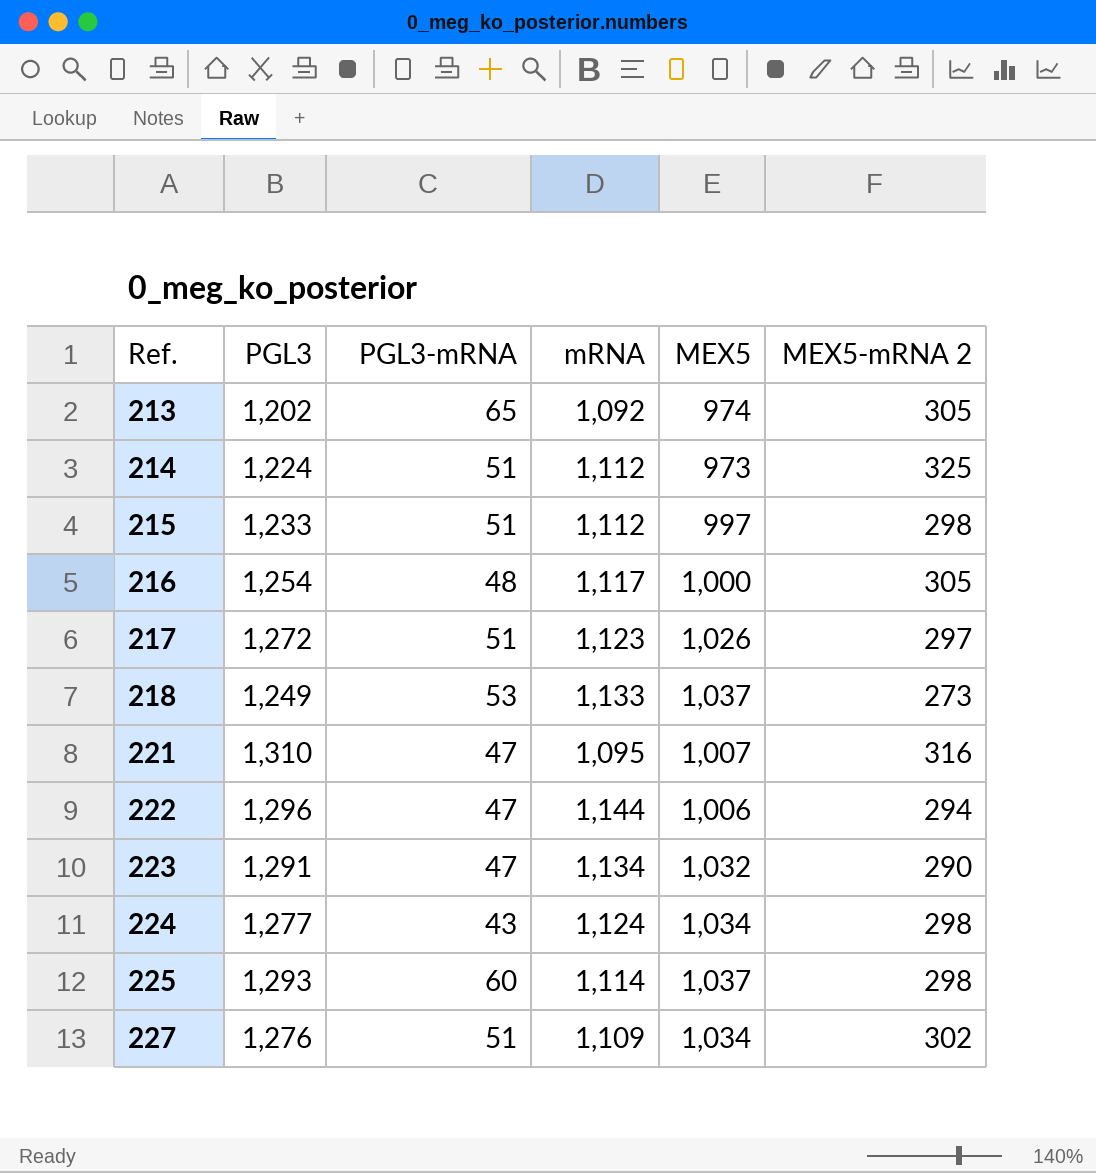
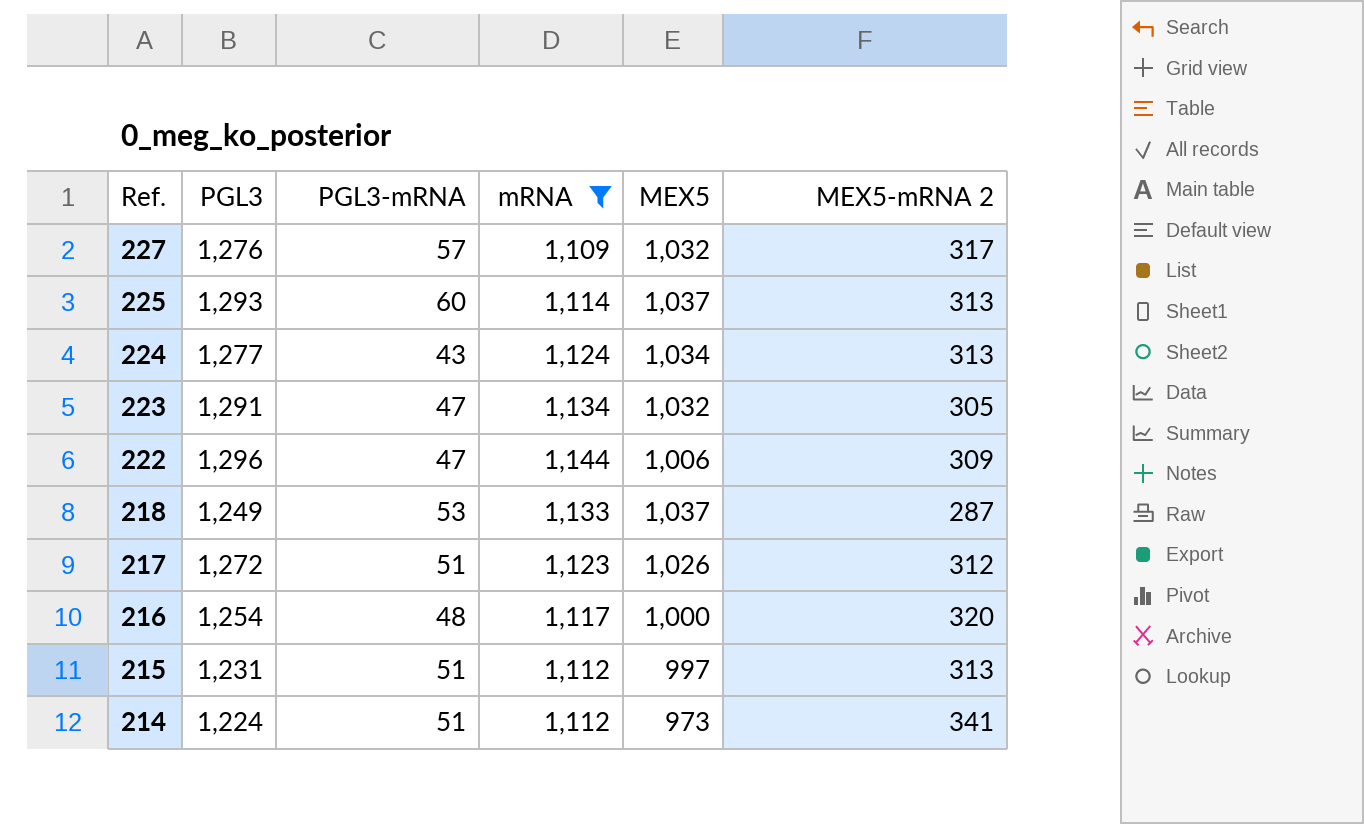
filter: none -> mRNA >= 1,109
row order: Ref. ascending -> Ref. descending
227 | PGL3-mRNA: 51 -> 57
227 | MEX5: 1,034 -> 1,032
227 | MEX5-mRNA 2: 302 -> 317
225 | MEX5-mRNA 2: 298 -> 313
224 | MEX5-mRNA 2: 298 -> 313
223 | MEX5-mRNA 2: 290 -> 305
222 | MEX5-mRNA 2: 294 -> 309
218 | MEX5-mRNA 2: 273 -> 287
217 | MEX5-mRNA 2: 297 -> 312
216 | MEX5-mRNA 2: 305 -> 320
215 | PGL3: 1,233 -> 1,231
215 | MEX5-mRNA 2: 298 -> 313
214 | MEX5-mRNA 2: 325 -> 341

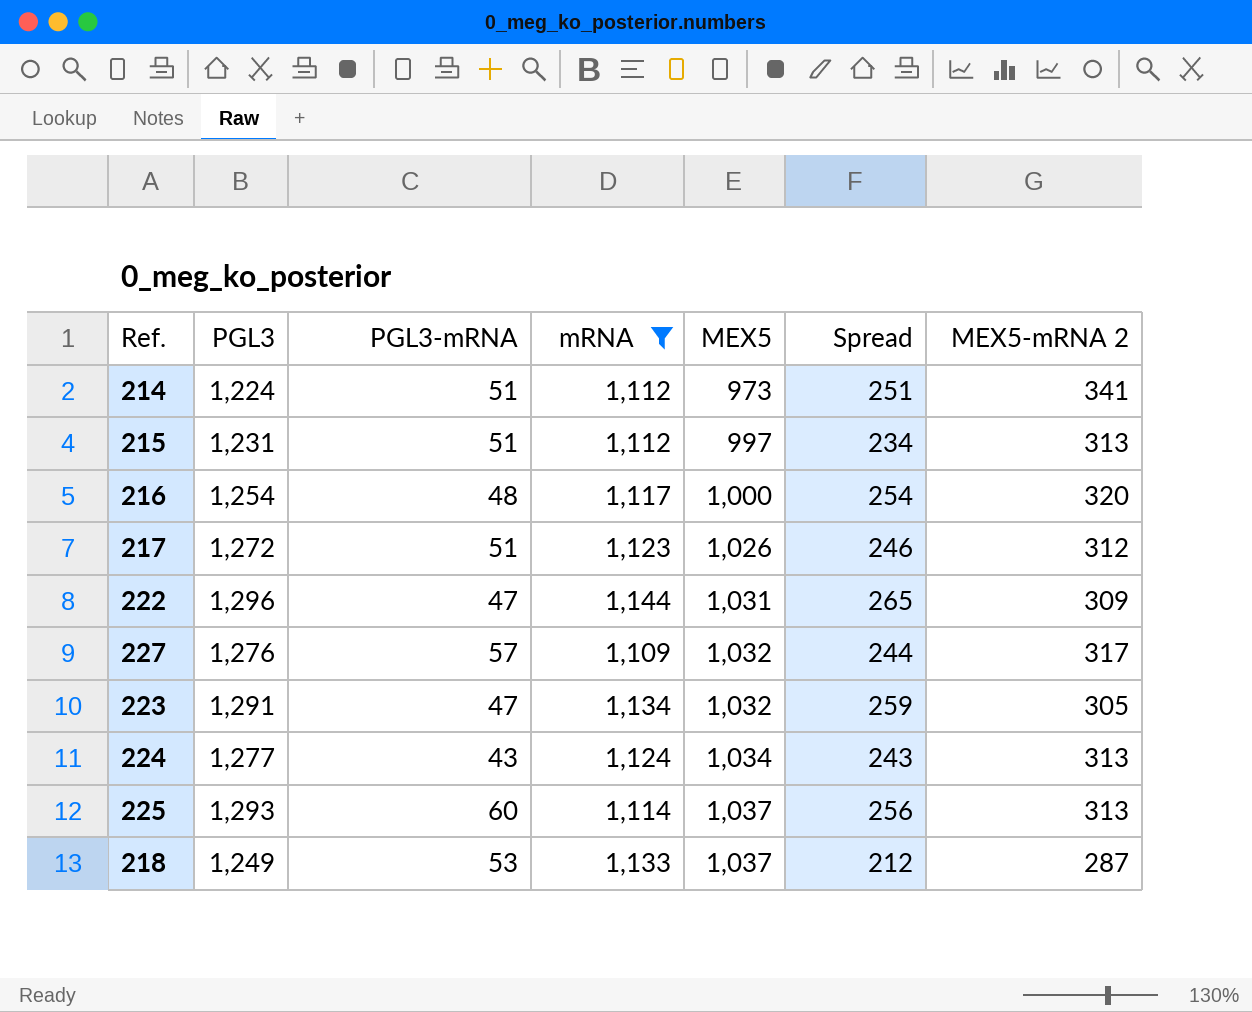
row order: Ref. descending -> MEX5 ascending
column Spread | formula: none -> [PGL3] - [MEX5]
222 | MEX5: 1,006 -> 1,031

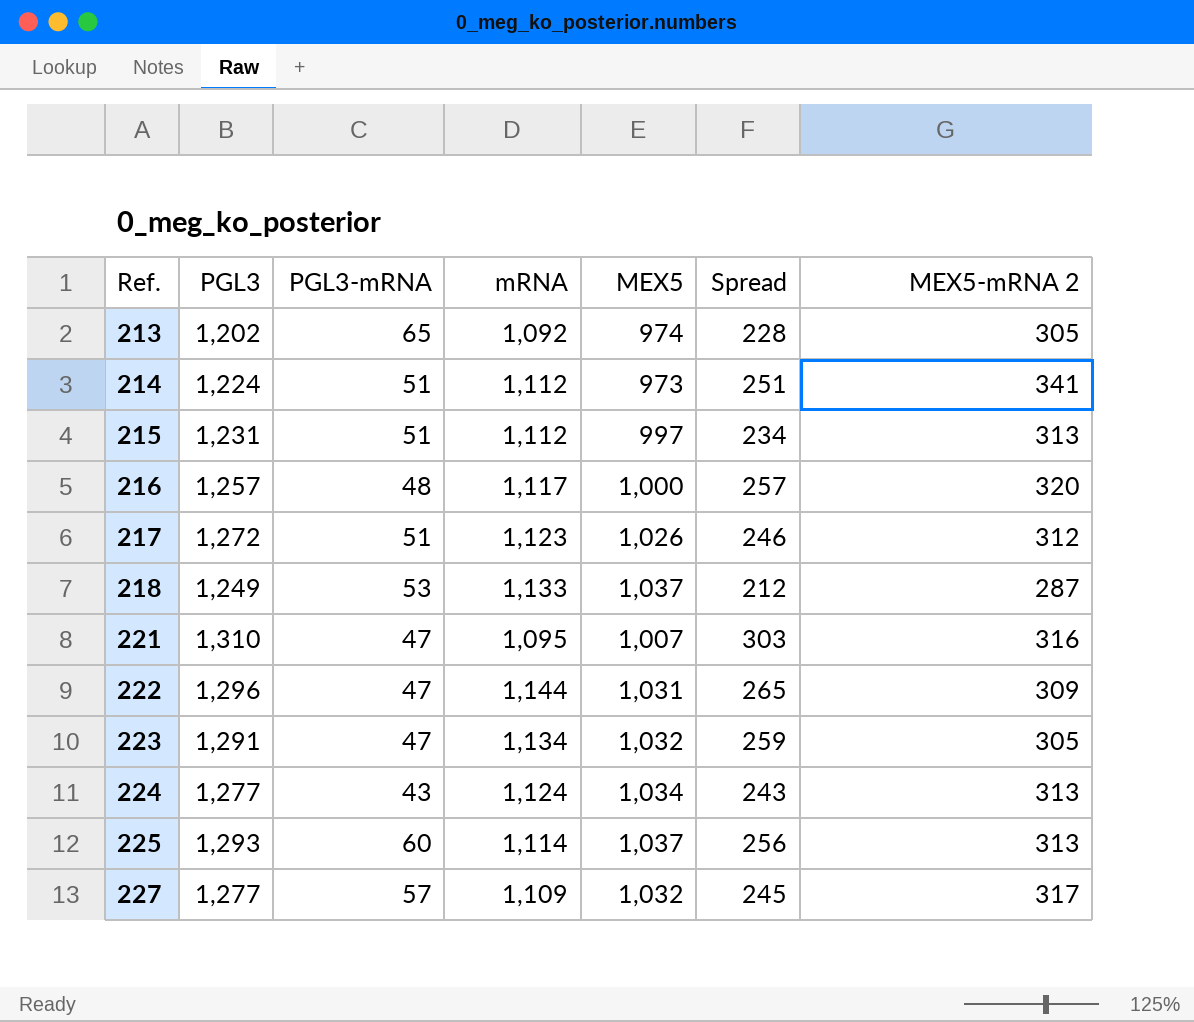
filter: mRNA >= 1,109 -> none
row order: MEX5 ascending -> Ref. ascending
216 | PGL3: 1,254 -> 1,257
216 | Spread: 254 -> 257
227 | PGL3: 1,276 -> 1,277
227 | Spread: 244 -> 245

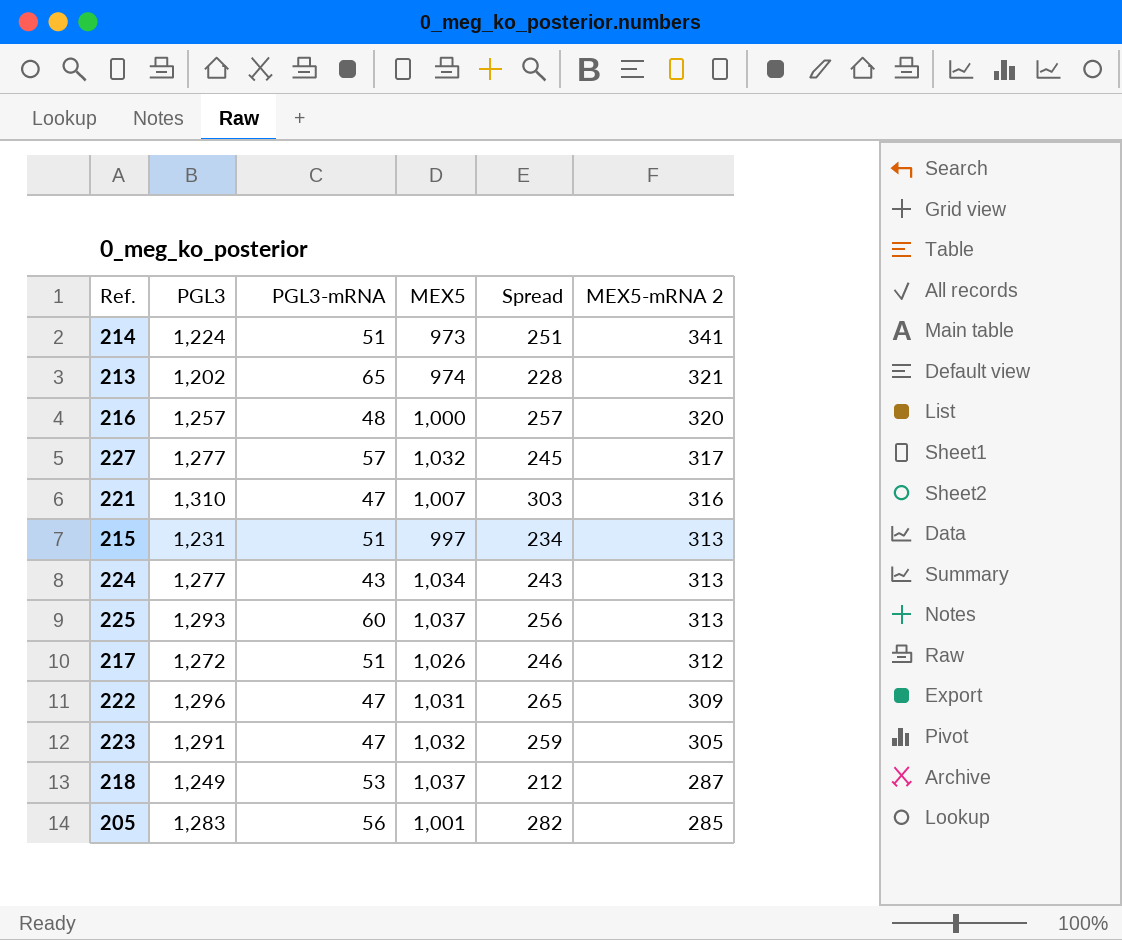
row order: Ref. ascending -> MEX5-mRNA 2 descending
column mRNA | position: 4 -> none
213 | MEX5-mRNA 2: 305 -> 321
row 205: none -> 1,283 | 56 | 1,001 | 282 | 285

